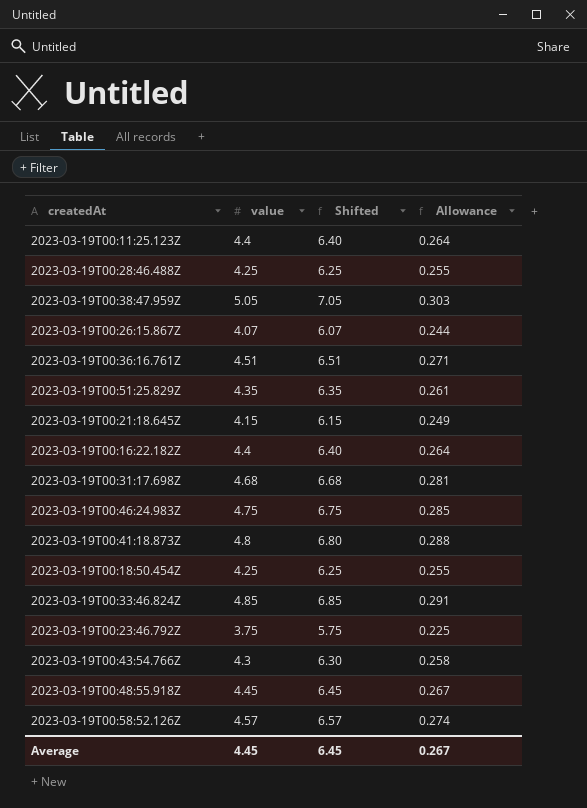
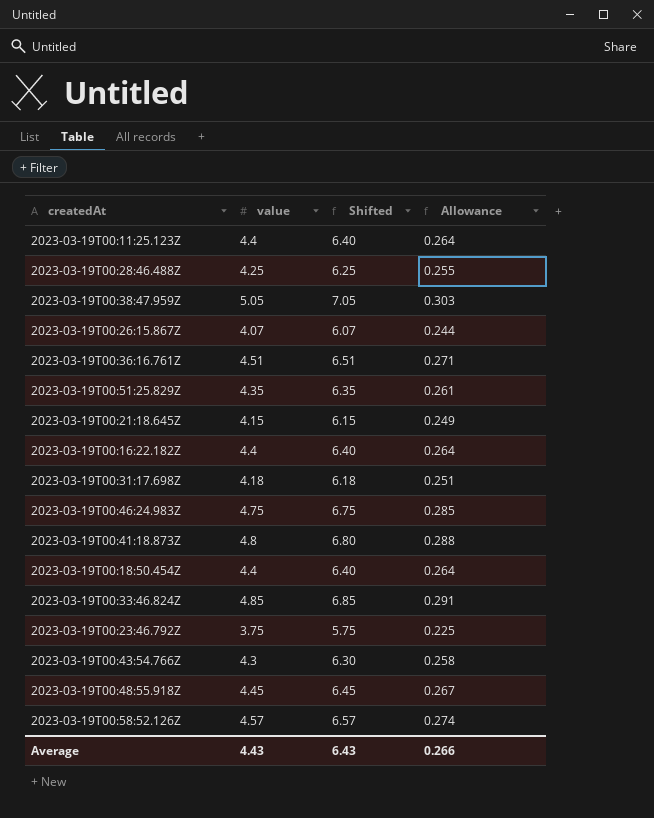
2023-03-19T00:31:17.698Z | value: 4.68 -> 4.18
2023-03-19T00:31:17.698Z | Shifted: 6.68 -> 6.18
2023-03-19T00:31:17.698Z | Allowance: 0.281 -> 0.251
2023-03-19T00:18:50.454Z | value: 4.25 -> 4.4
2023-03-19T00:18:50.454Z | Shifted: 6.25 -> 6.40
2023-03-19T00:18:50.454Z | Allowance: 0.255 -> 0.264
Average | value: 4.45 -> 4.43
Average | Shifted: 6.45 -> 6.43
Average | Allowance: 0.267 -> 0.266

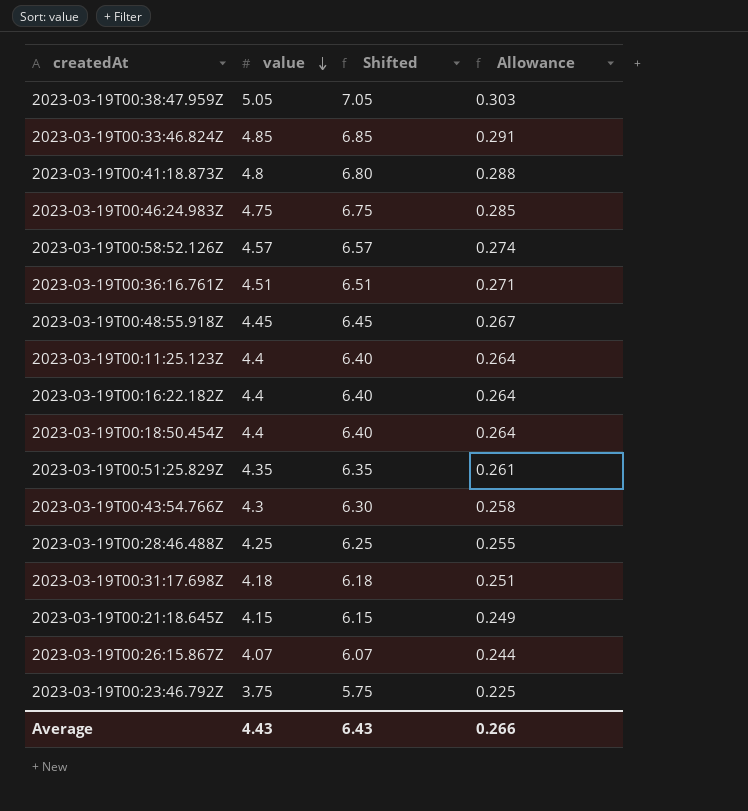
row order: none -> value descending

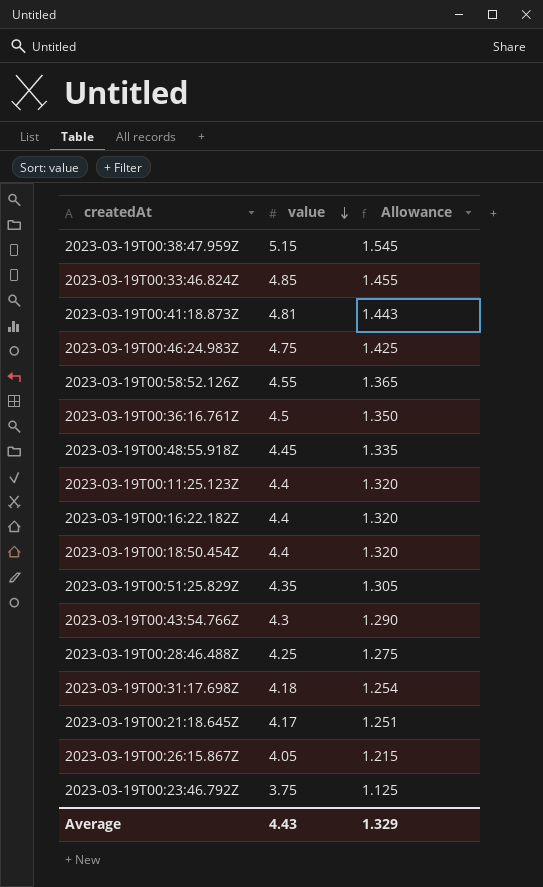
column Shifted | formula: [value] + 2 -> none
column Allowance | formula: [value] * 0.06 -> [value] * 0.3
2023-03-19T00:38:47.959Z | value: 5.05 -> 5.15
2023-03-19T00:41:18.873Z | value: 4.8 -> 4.81
2023-03-19T00:58:52.126Z | value: 4.57 -> 4.55
2023-03-19T00:36:16.761Z | value: 4.51 -> 4.5
2023-03-19T00:21:18.645Z | value: 4.15 -> 4.17
2023-03-19T00:26:15.867Z | value: 4.07 -> 4.05
Average | Allowance: 0.266 -> 1.329

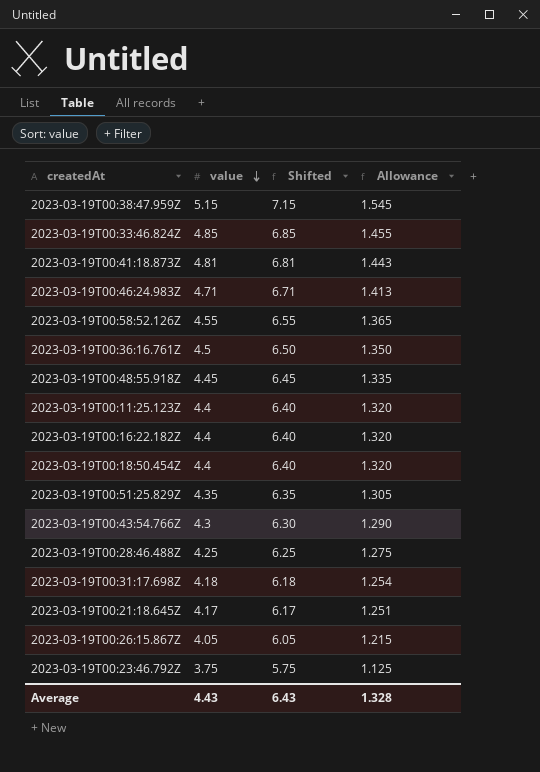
column Shifted | formula: none -> [value] + 2
2023-03-19T00:46:24.983Z | value: 4.75 -> 4.71
2023-03-19T00:46:24.983Z | Allowance: 1.425 -> 1.413
Average | Allowance: 1.329 -> 1.328

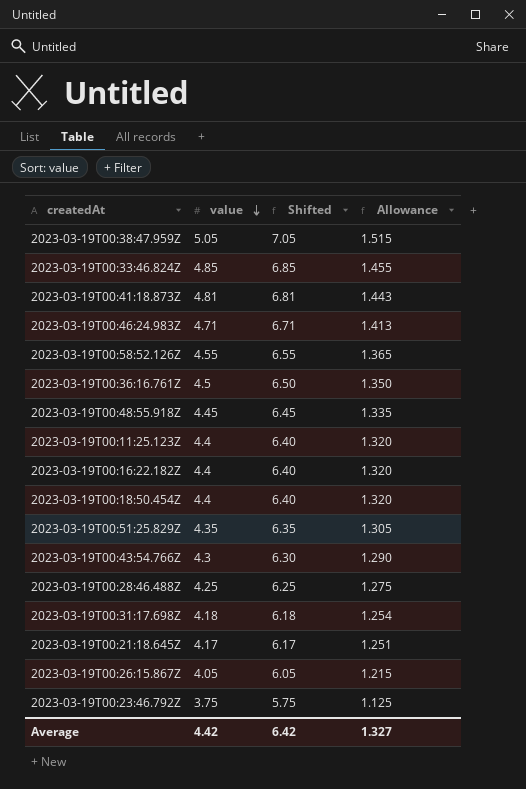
2023-03-19T00:38:47.959Z | value: 5.15 -> 5.05
2023-03-19T00:38:47.959Z | Shifted: 7.15 -> 7.05
2023-03-19T00:38:47.959Z | Allowance: 1.545 -> 1.515
Average | value: 4.43 -> 4.42
Average | Shifted: 6.43 -> 6.42
Average | Allowance: 1.328 -> 1.327

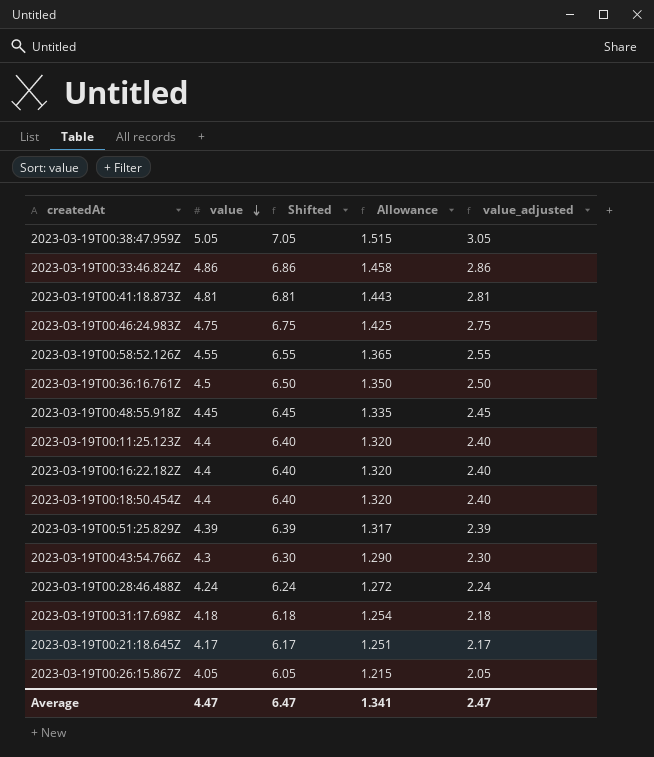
column value_adjusted | formula: none -> [value] - 2
row 2023-03-19T00:23:46.792Z: 3.75 | 5.75 | 1.125 -> none
2023-03-19T00:33:46.824Z | value: 4.85 -> 4.86
2023-03-19T00:33:46.824Z | Shifted: 6.85 -> 6.86
2023-03-19T00:33:46.824Z | Allowance: 1.455 -> 1.458
2023-03-19T00:46:24.983Z | value: 4.71 -> 4.75
2023-03-19T00:46:24.983Z | Shifted: 6.71 -> 6.75
2023-03-19T00:46:24.983Z | Allowance: 1.413 -> 1.425
2023-03-19T00:51:25.829Z | value: 4.35 -> 4.39
2023-03-19T00:51:25.829Z | Shifted: 6.35 -> 6.39
2023-03-19T00:51:25.829Z | Allowance: 1.305 -> 1.317
2023-03-19T00:28:46.488Z | value: 4.25 -> 4.24
2023-03-19T00:28:46.488Z | Shifted: 6.25 -> 6.24
2023-03-19T00:28:46.488Z | Allowance: 1.275 -> 1.272
Average | value: 4.42 -> 4.47
Average | Shifted: 6.42 -> 6.47
Average | Allowance: 1.327 -> 1.341

